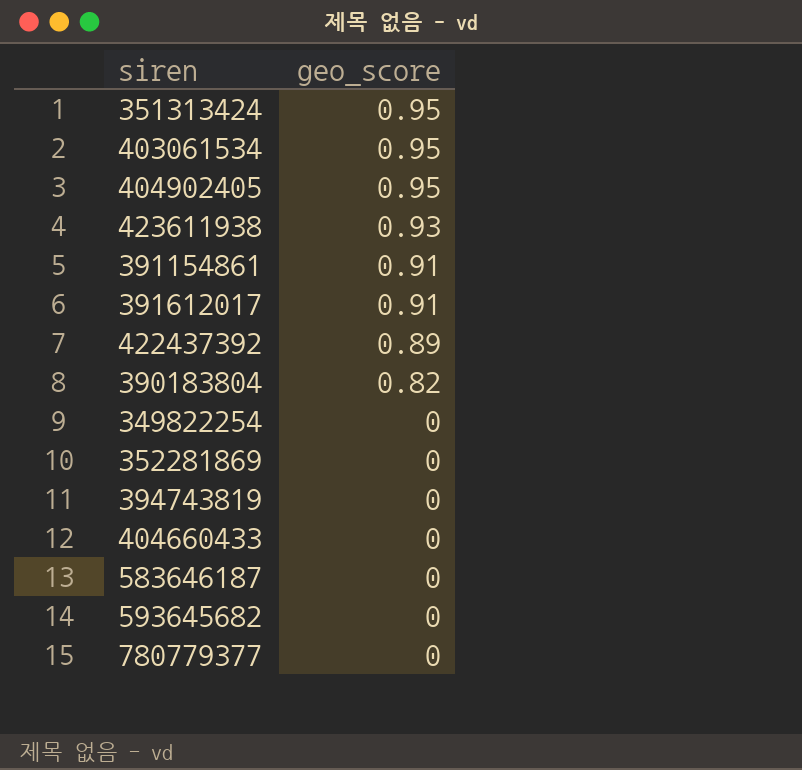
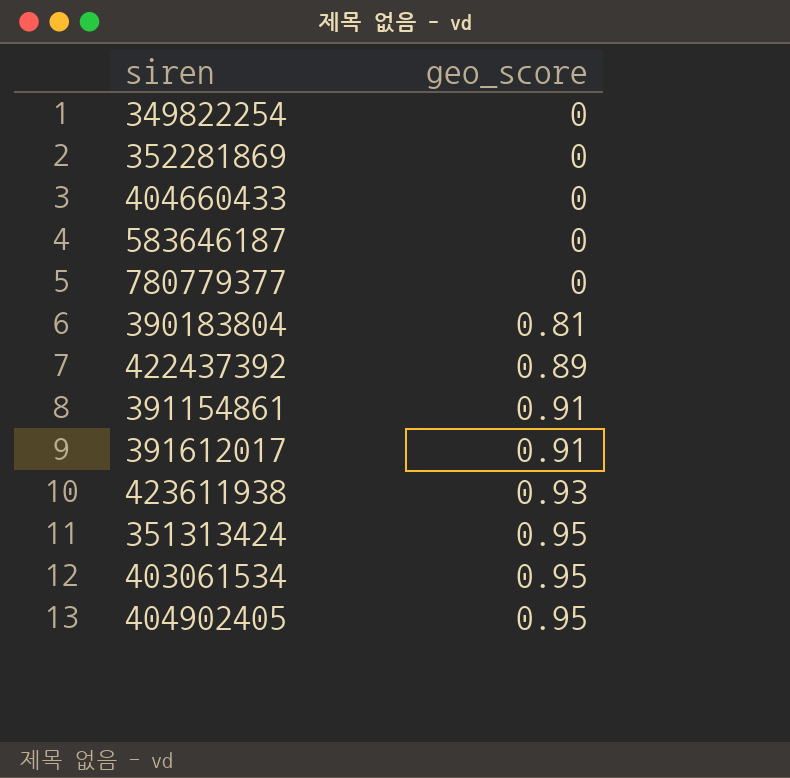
row order: geo_score descending -> geo_score ascending
row 394743819: 0 -> none
row 593645682: 0 -> none
390183804 | geo_score: 0.82 -> 0.81

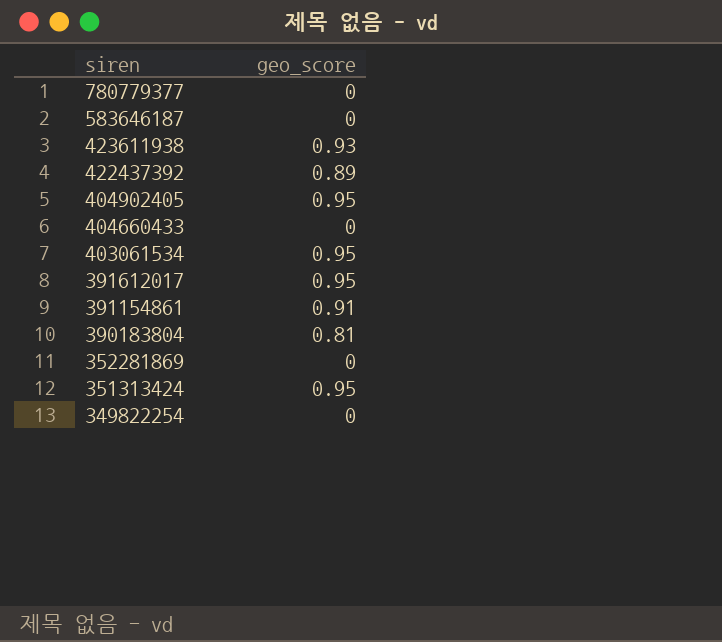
row order: geo_score ascending -> siren descending
391612017 | geo_score: 0.91 -> 0.95

